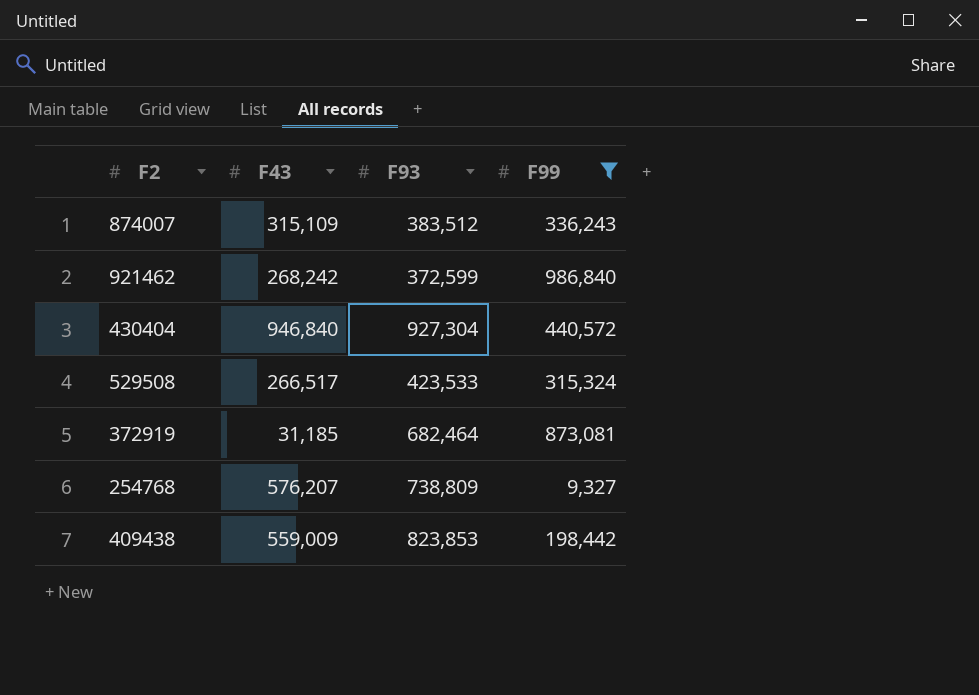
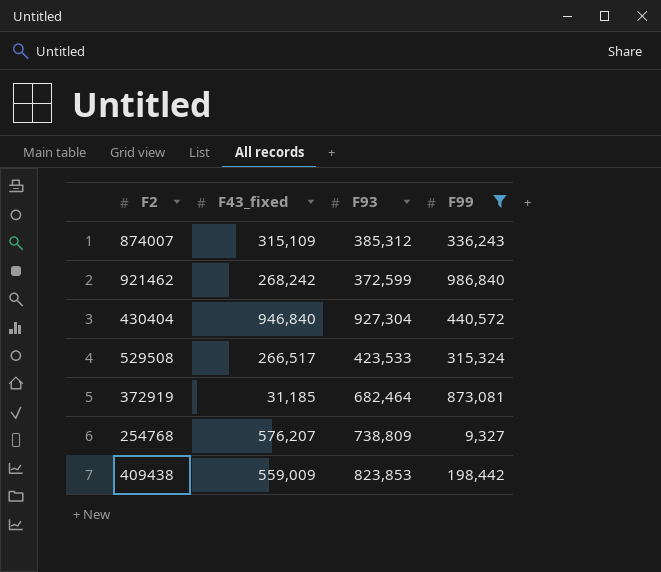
column name: F43 -> F43_fixed
874007 | F93: 383,512 -> 385,312

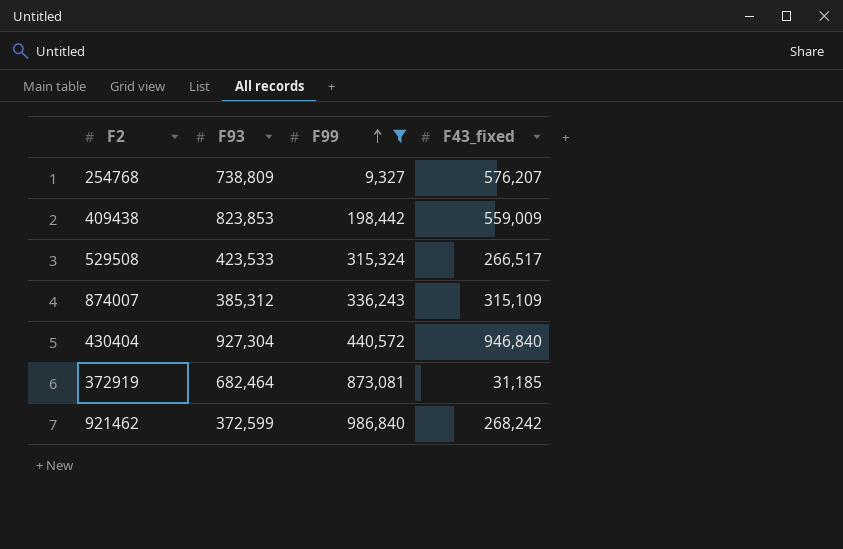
row order: none -> F99 ascending
column F43_fixed | position: 2 -> 4

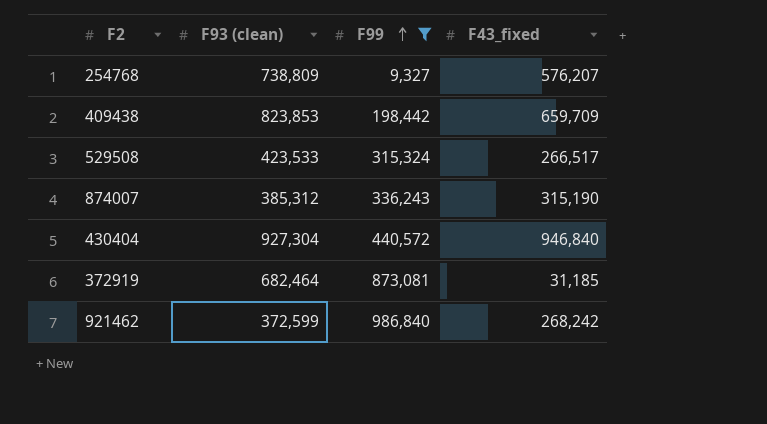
column name: F93 -> F93 (clean)
409438 | F43_fixed: 559,009 -> 659,709
874007 | F43_fixed: 315,109 -> 315,190

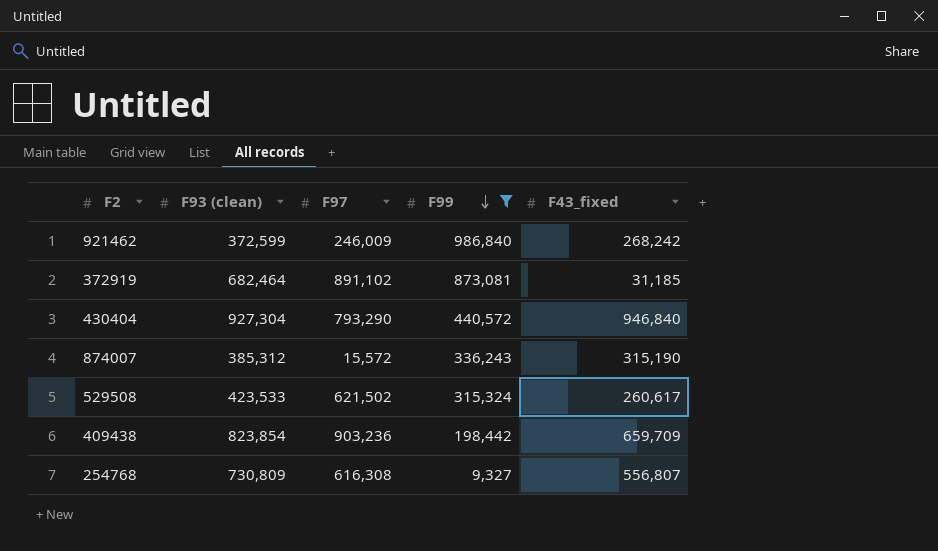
row order: F99 ascending -> F99 descending
column F97 | position: none -> 3
529508 | F43_fixed: 266,517 -> 260,617
409438 | F93 (clean): 823,853 -> 823,854
254768 | F93 (clean): 738,809 -> 730,809
254768 | F43_fixed: 576,207 -> 556,807

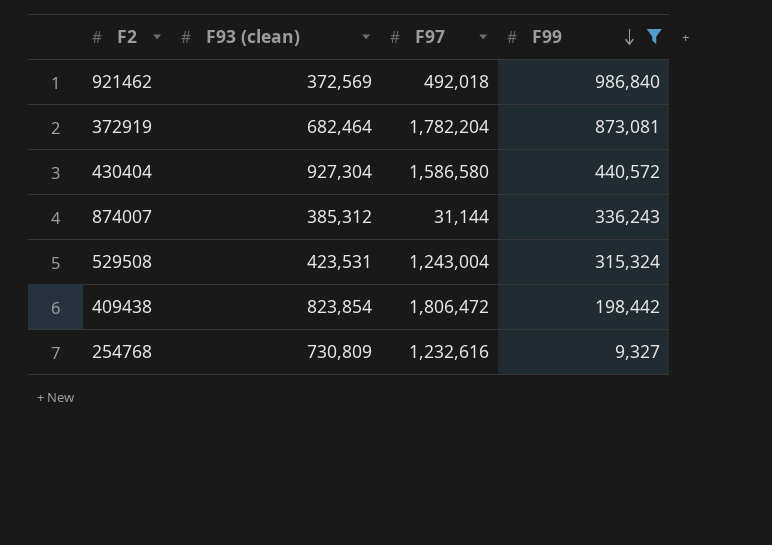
column F43_fixed | position: 5 -> none
921462 | F93 (clean): 372,599 -> 372,569
921462 | F97: 246,009 -> 492,018
372919 | F97: 891,102 -> 1,782,204
430404 | F97: 793,290 -> 1,586,580
874007 | F97: 15,572 -> 31,144
529508 | F93 (clean): 423,533 -> 423,531
529508 | F97: 621,502 -> 1,243,004
409438 | F97: 903,236 -> 1,806,472
254768 | F97: 616,308 -> 1,232,616

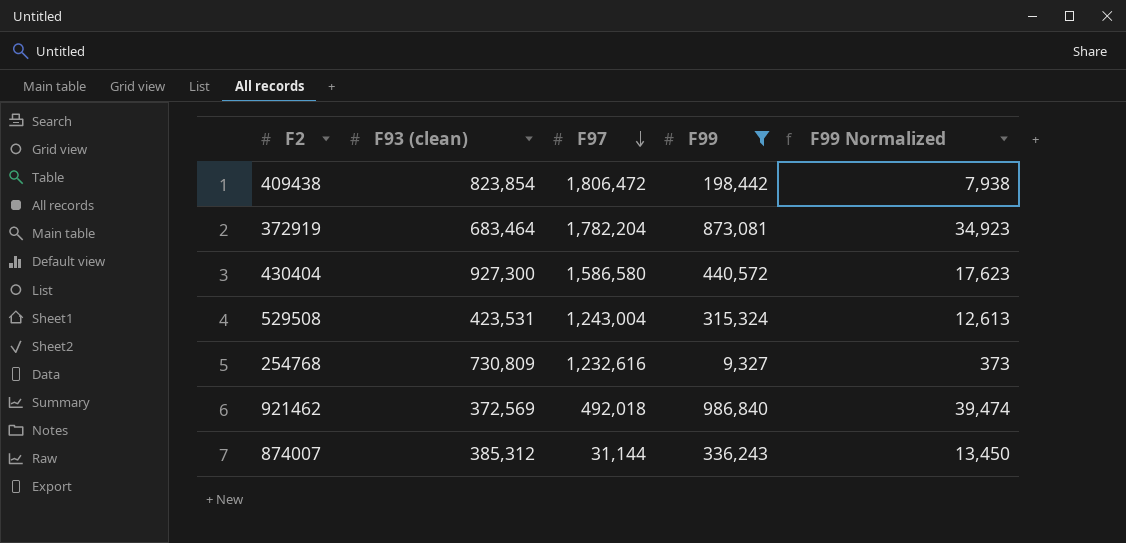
row order: F99 descending -> F97 descending
column F99 Normalized | formula: none -> [F99] * 0.04
372919 | F93 (clean): 682,464 -> 683,464
430404 | F93 (clean): 927,304 -> 927,300

